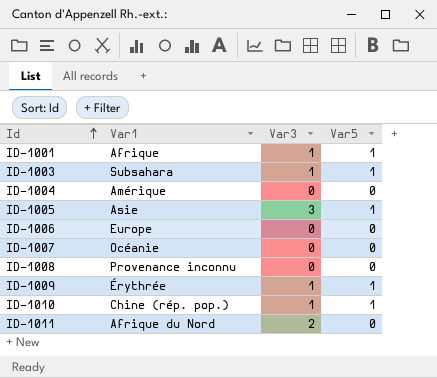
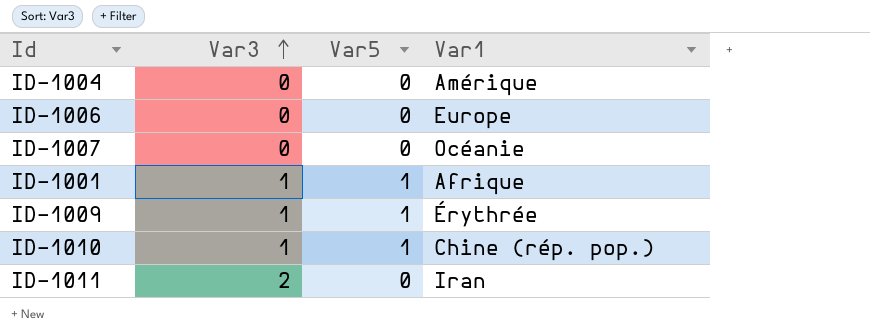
row order: Id ascending -> Var3 ascending
column Var1 | position: 2 -> 4
row ID-1003: Subsahara | 1 | 1 -> none
row ID-1005: Asie | 3 | 1 -> none
row ID-1008: Provenance inconnu | 0 | 0 -> none
ID-1011 | Var1: Afrique du Nord -> Iran

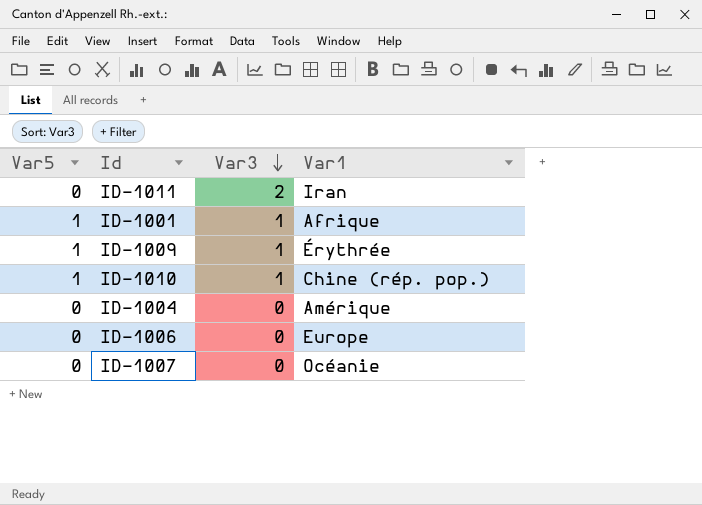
row order: Var3 ascending -> Var3 descending
column Var5 | position: 3 -> 1

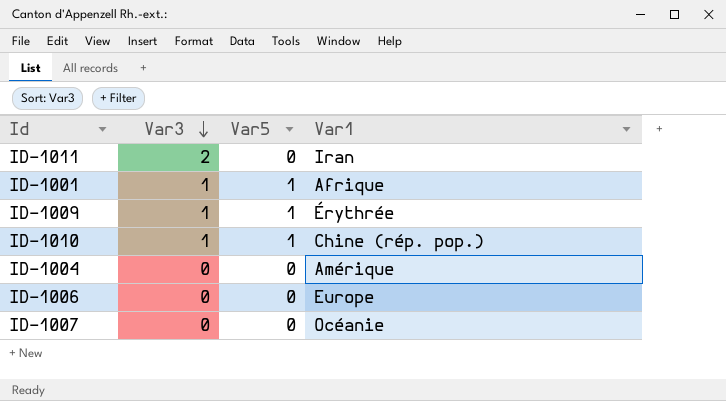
column Var5 | position: 1 -> 3

